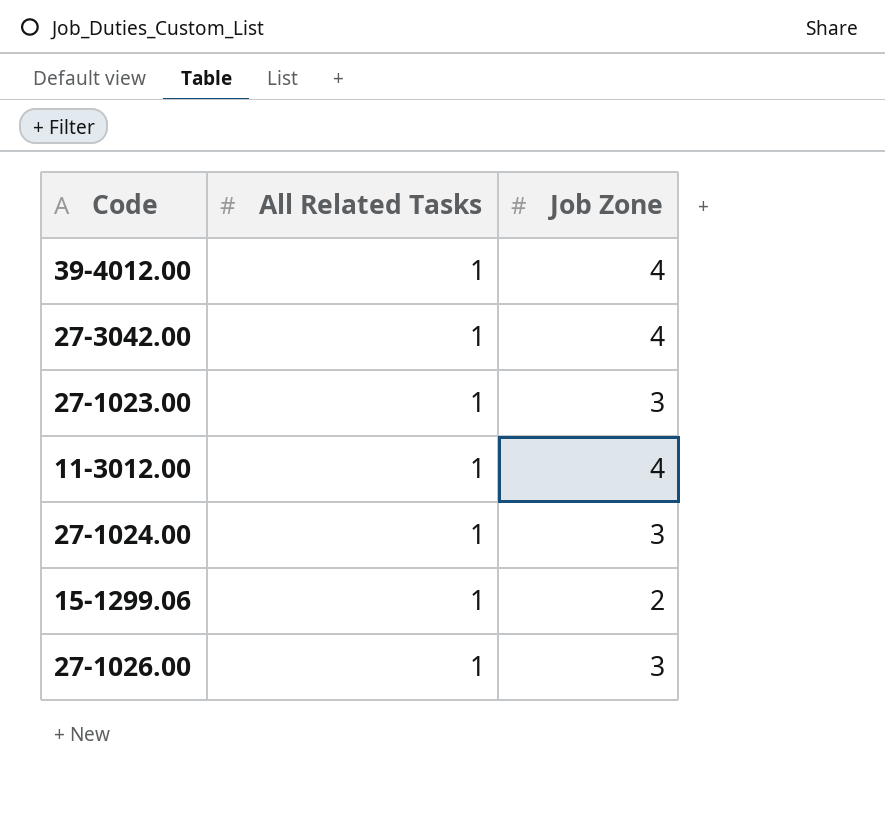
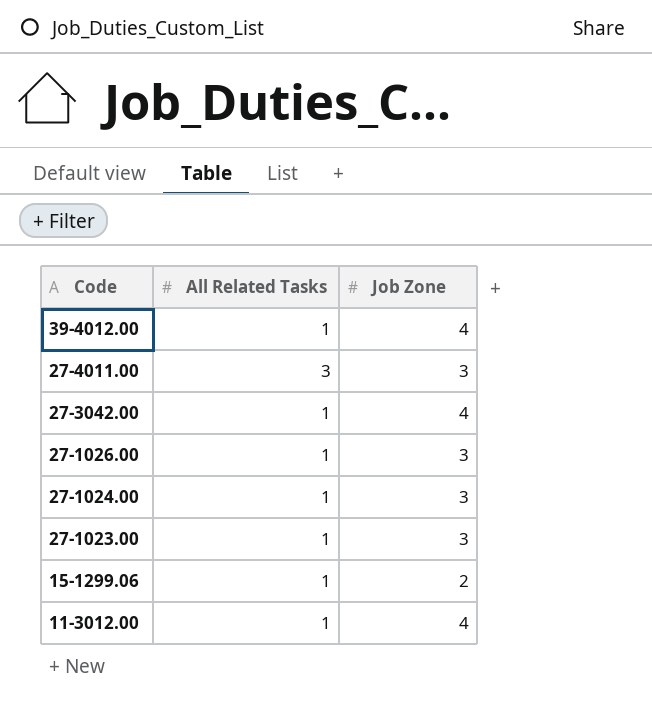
row order: none -> Code descending
row 27-4011.00: none -> 3 | 3

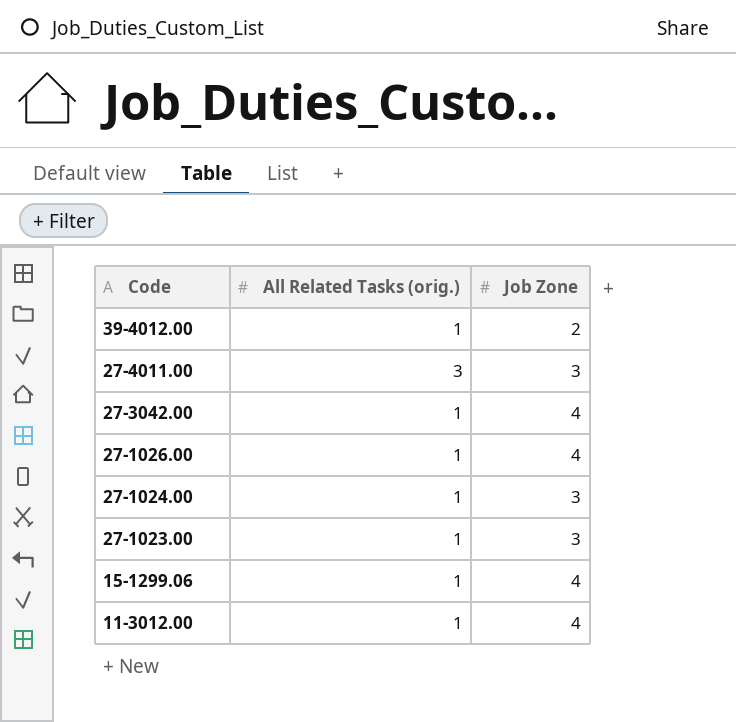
column name: All Related Tasks -> All Related Tasks (orig.)
39-4012.00 | Job Zone: 4 -> 2
27-1026.00 | Job Zone: 3 -> 4
15-1299.06 | Job Zone: 2 -> 4

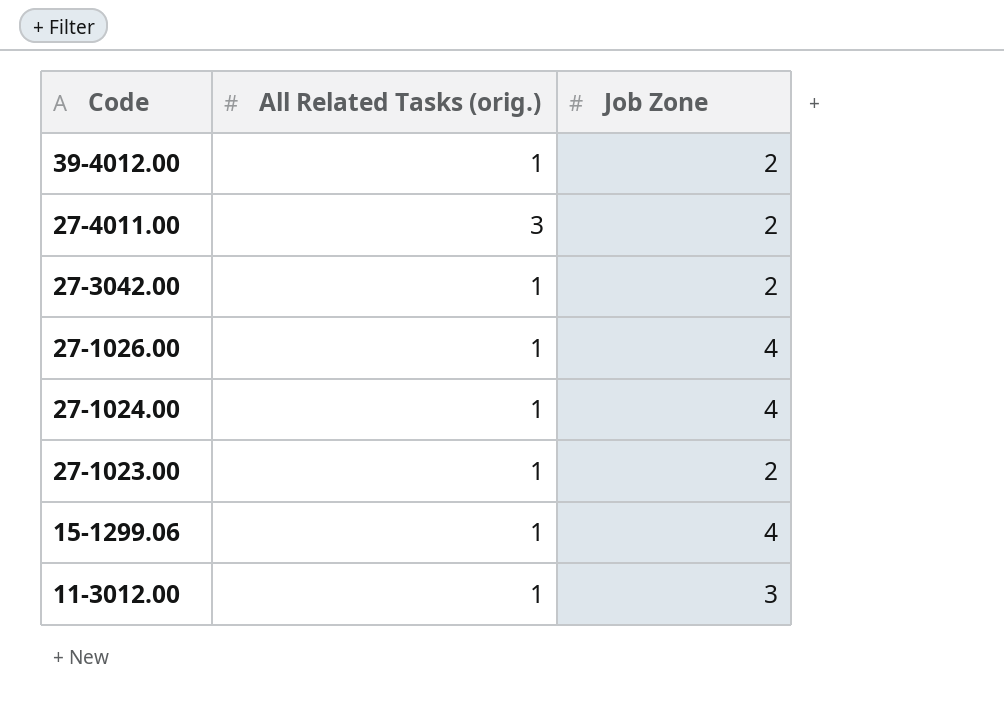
27-4011.00 | Job Zone: 3 -> 2
27-3042.00 | Job Zone: 4 -> 2
27-1024.00 | Job Zone: 3 -> 4
27-1023.00 | Job Zone: 3 -> 2
11-3012.00 | Job Zone: 4 -> 3

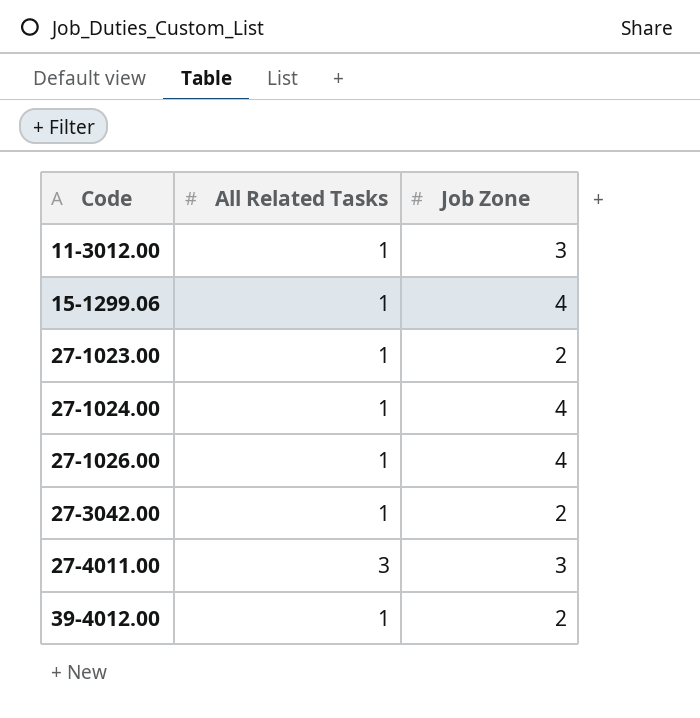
row order: Code descending -> Code ascending
column name: All Related Tasks (orig.) -> All Related Tasks
27-4011.00 | Job Zone: 2 -> 3

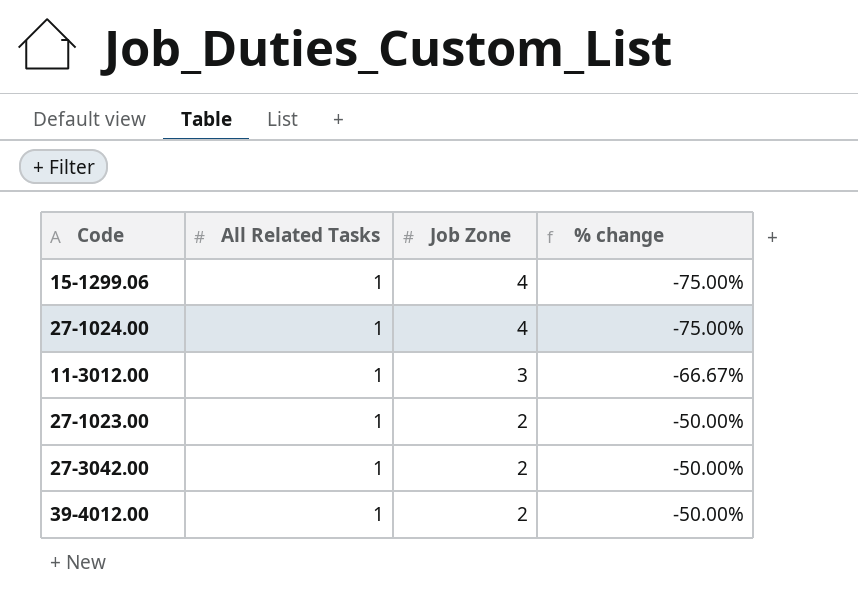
row order: Code ascending -> Job Zone descending
column % change | formula: none -> ([All Related Tasks] - [Job Zone]) / [Job Zone]
row 27-1026.00: 1 | 4 -> none
row 27-4011.00: 3 | 3 -> none

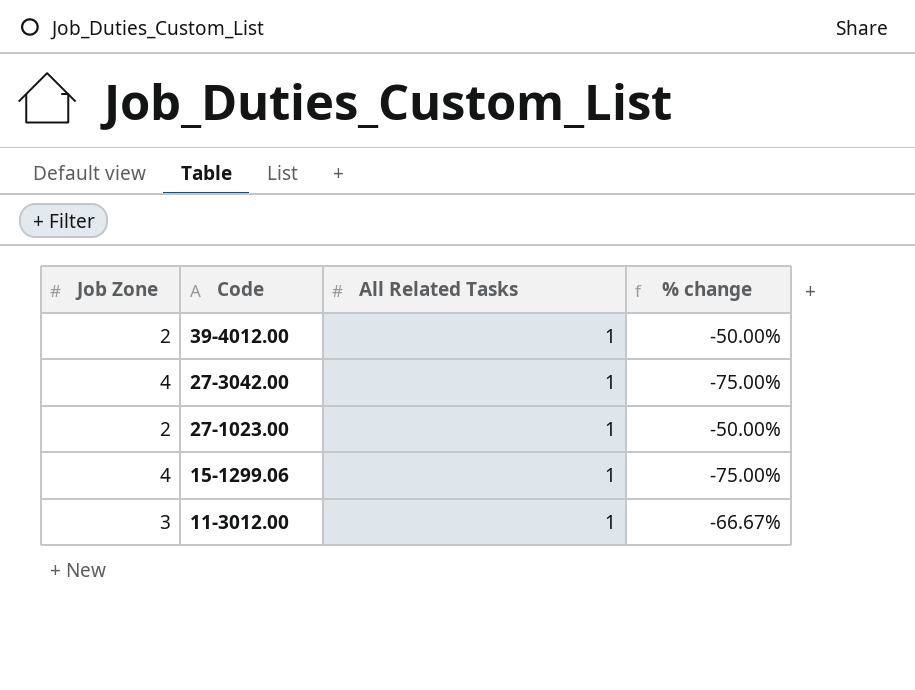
row order: Job Zone descending -> Code descending
column Job Zone | position: 3 -> 1
row 27-1024.00: 1 | 4 | -75.00% -> none
27-3042.00 | Job Zone: 2 -> 4
27-3042.00 | % change: -50.00% -> -75.00%

